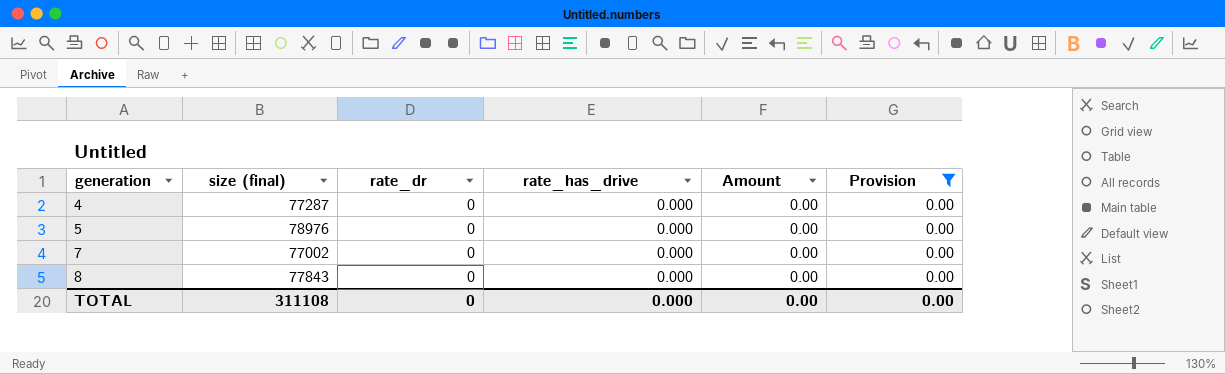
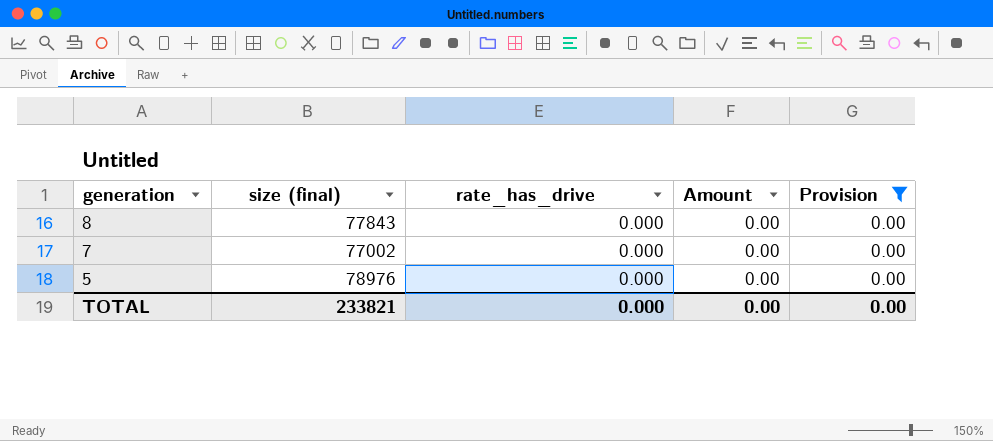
row order: generation ascending -> generation descending
column rate_dr | position: 3 -> none
row 4: 77287 | 0 | 0.000 | 0.00 | 0.00 -> none
TOTAL | size (final): 311108 -> 233821

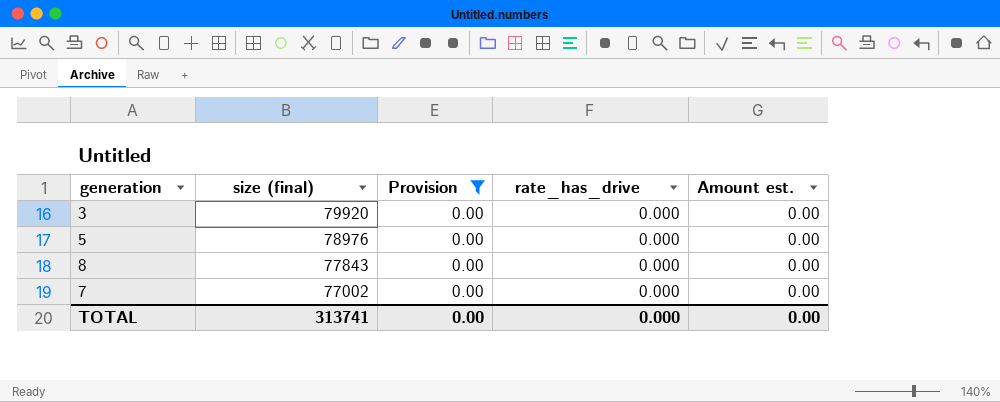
row order: generation descending -> size (final) descending
column Provision | position: 5 -> 3
column name: Amount -> Amount est.
row 3: none -> 79920 | 0.00 | 0.000 | 0.00
TOTAL | size (final): 233821 -> 313741

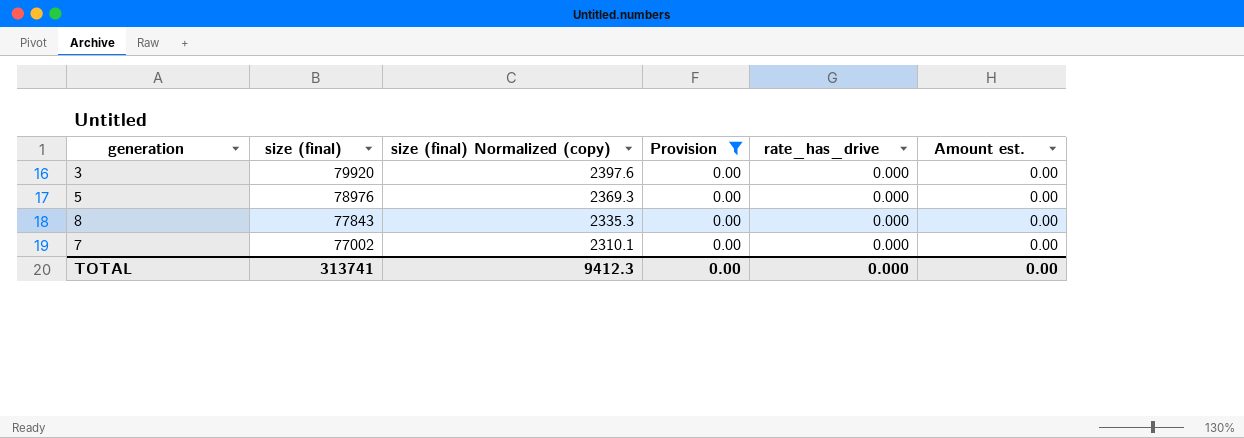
column size (final) Normalized (copy) | formula: none -> [size (final)] * 0.03

